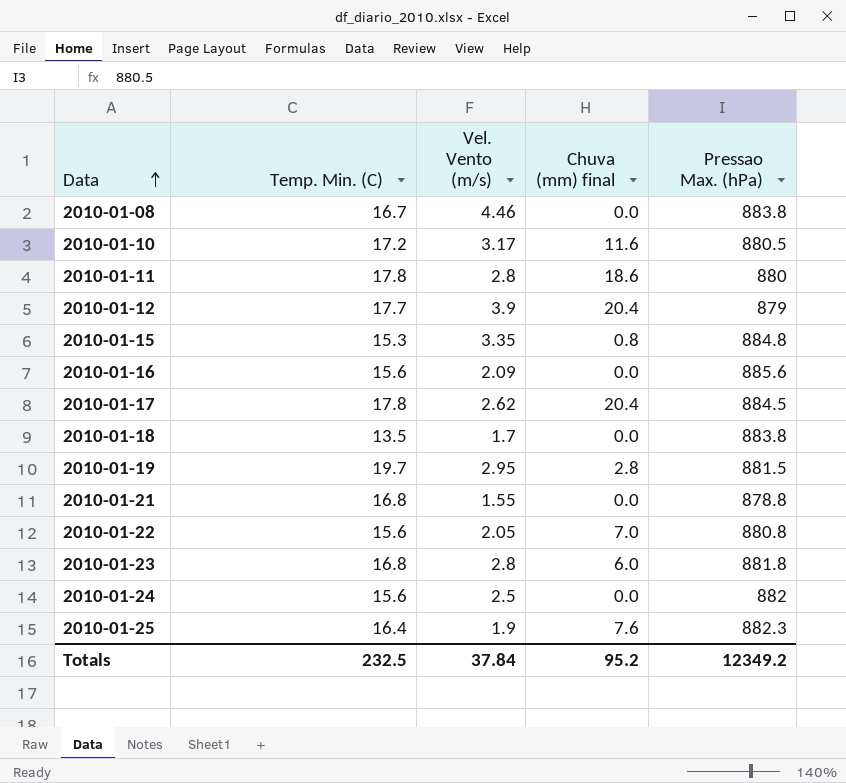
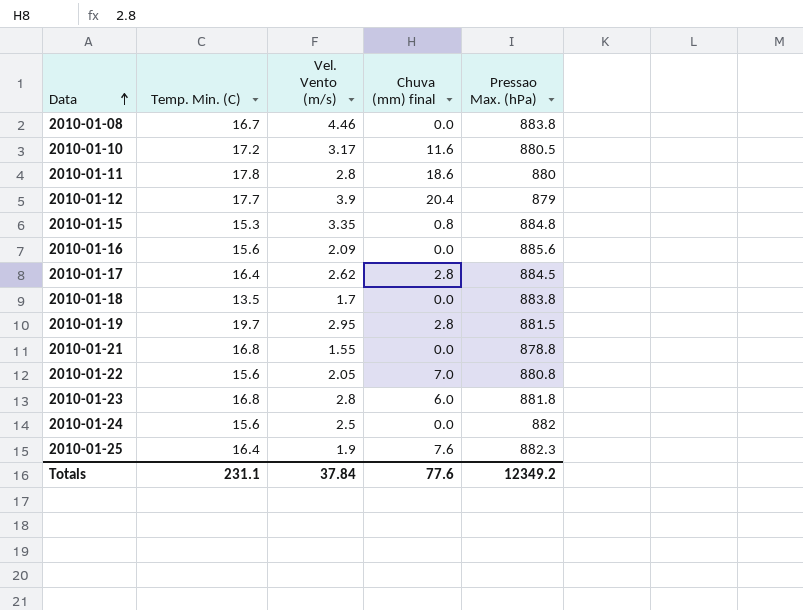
2010-01-17 | Temp. Min. (C): 17.8 -> 16.4
2010-01-17 | Chuva (mm) final: 20.4 -> 2.8
Totals | Temp. Min. (C): 232.5 -> 231.1
Totals | Chuva (mm) final: 95.2 -> 77.6

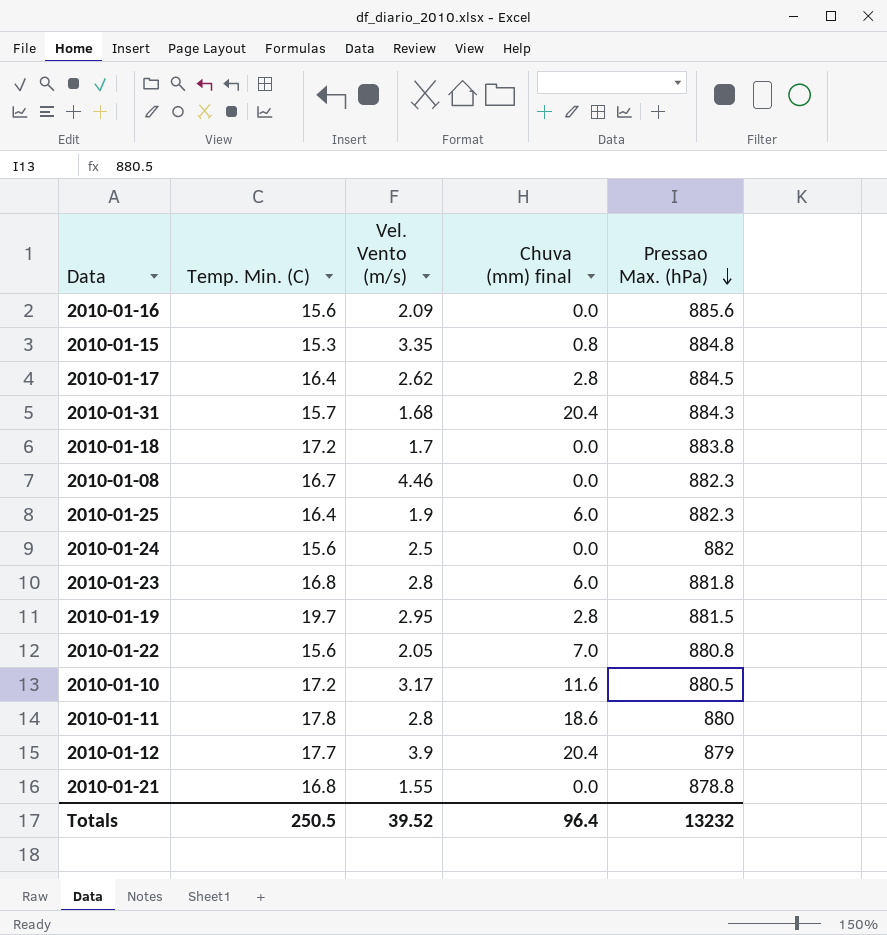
row order: Data ascending -> Pressao Max. (hPa) descending
row 2010-01-31: none -> 15.7 | 1.68 | 20.4 | 884.3
2010-01-18 | Temp. Min. (C): 13.5 -> 17.2
2010-01-08 | Pressao Max. (hPa): 883.8 -> 882.3
2010-01-25 | Chuva (mm) final: 7.6 -> 6.0
Totals | Temp. Min. (C): 231.1 -> 250.5
Totals | Vel. Vento (m/s): 37.84 -> 39.52
Totals | Chuva (mm) final: 77.6 -> 96.4
Totals | Pressao Max. (hPa): 12349.2 -> 13232

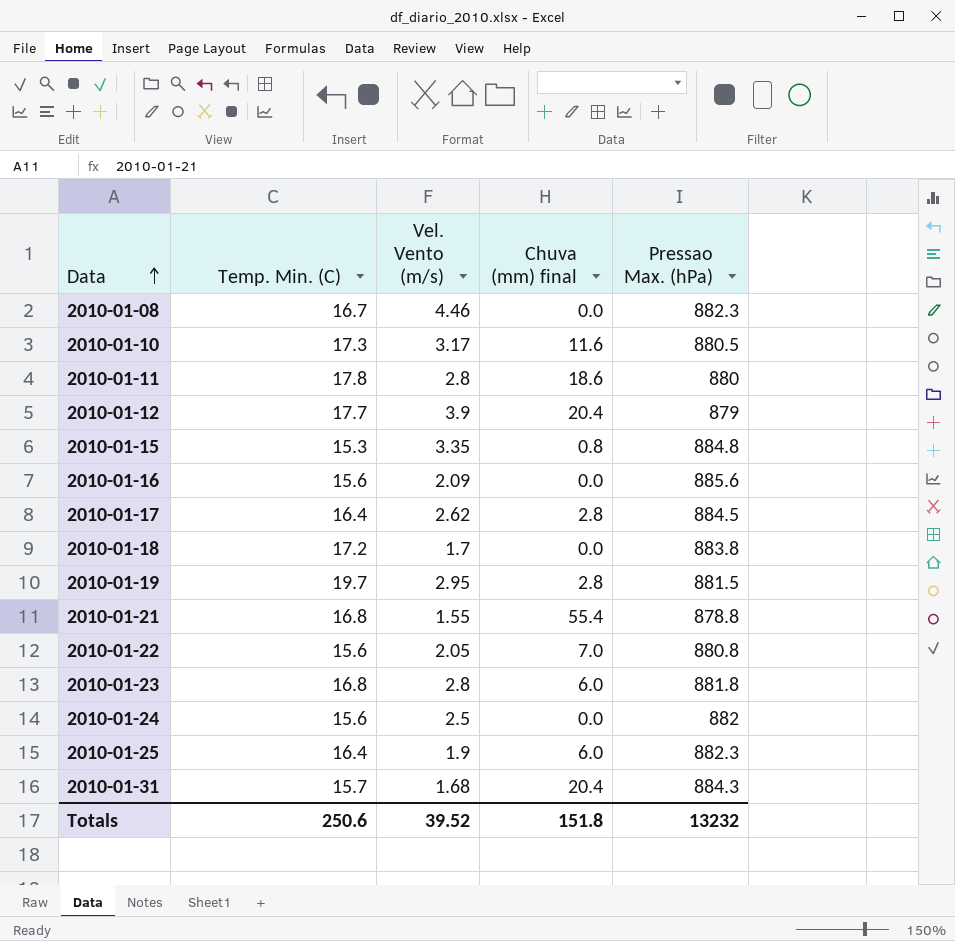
row order: Pressao Max. (hPa) descending -> Data ascending
2010-01-10 | Temp. Min. (C): 17.2 -> 17.3
2010-01-21 | Chuva (mm) final: 0.0 -> 55.4
Totals | Temp. Min. (C): 250.5 -> 250.6
Totals | Chuva (mm) final: 96.4 -> 151.8

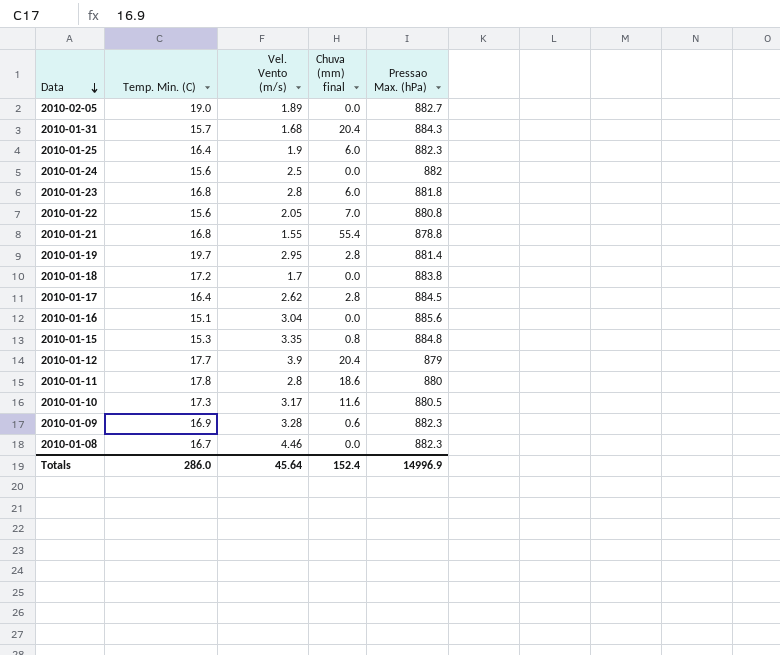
row order: Data ascending -> Data descending
row 2010-02-05: none -> 19.0 | 1.89 | 0.0 | 882.7
2010-01-19 | Pressao Max. (hPa): 881.5 -> 881.4
2010-01-16 | Temp. Min. (C): 15.6 -> 15.1
2010-01-16 | Vel. Vento (m/s): 2.09 -> 3.04
row 2010-01-09: none -> 16.9 | 3.28 | 0.6 | 882.3
Totals | Temp. Min. (C): 250.6 -> 286.0
Totals | Vel. Vento (m/s): 39.52 -> 45.64
Totals | Chuva (mm) final: 151.8 -> 152.4
Totals | Pressao Max. (hPa): 13232 -> 14996.9

